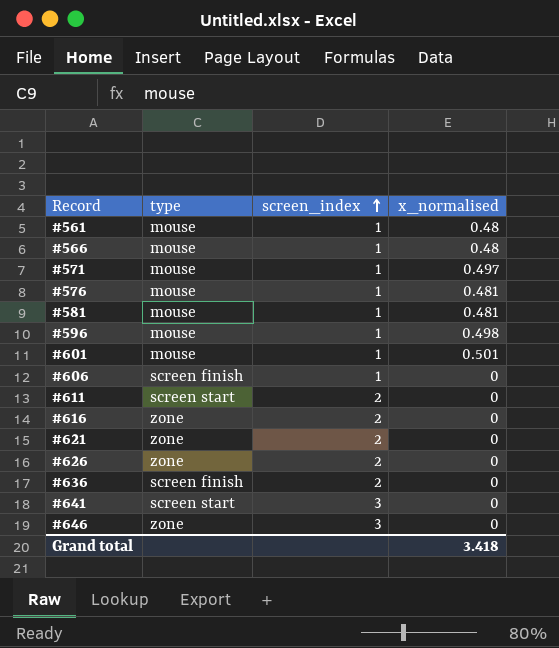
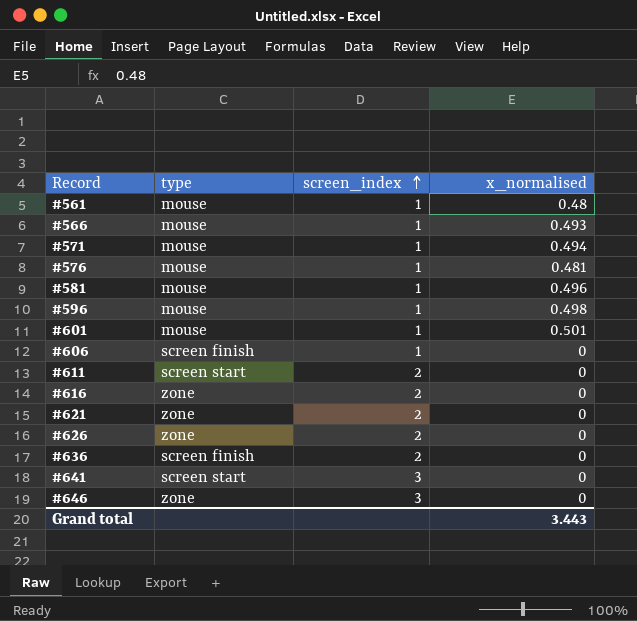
#566 | x_normalised: 0.48 -> 0.493
#571 | x_normalised: 0.497 -> 0.494
#581 | x_normalised: 0.481 -> 0.496
Grand total | x_normalised: 3.418 -> 3.443

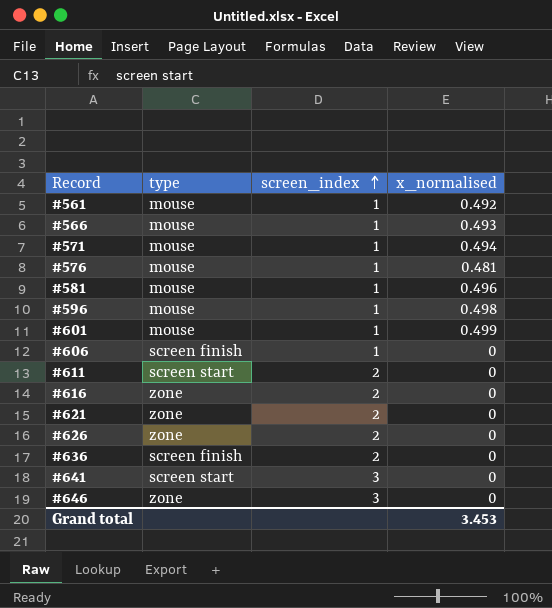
#561 | x_normalised: 0.48 -> 0.492
#601 | x_normalised: 0.501 -> 0.499
Grand total | x_normalised: 3.443 -> 3.453

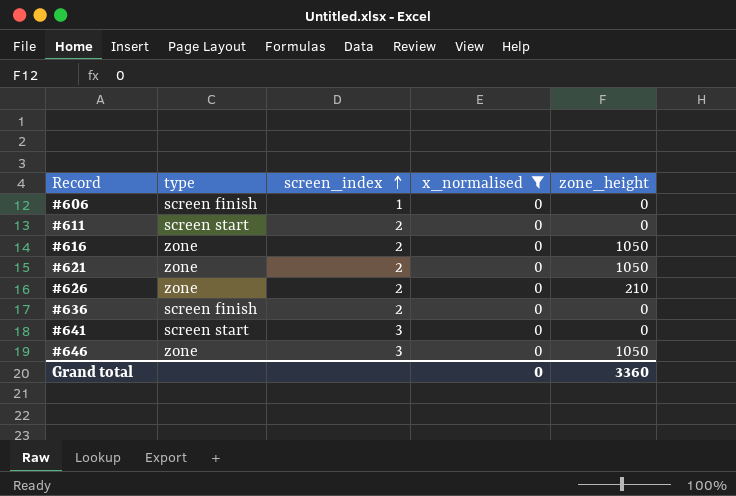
filter: none -> x_normalised = 0
column zone_height | position: none -> 5
Grand total | x_normalised: 3.453 -> 0

